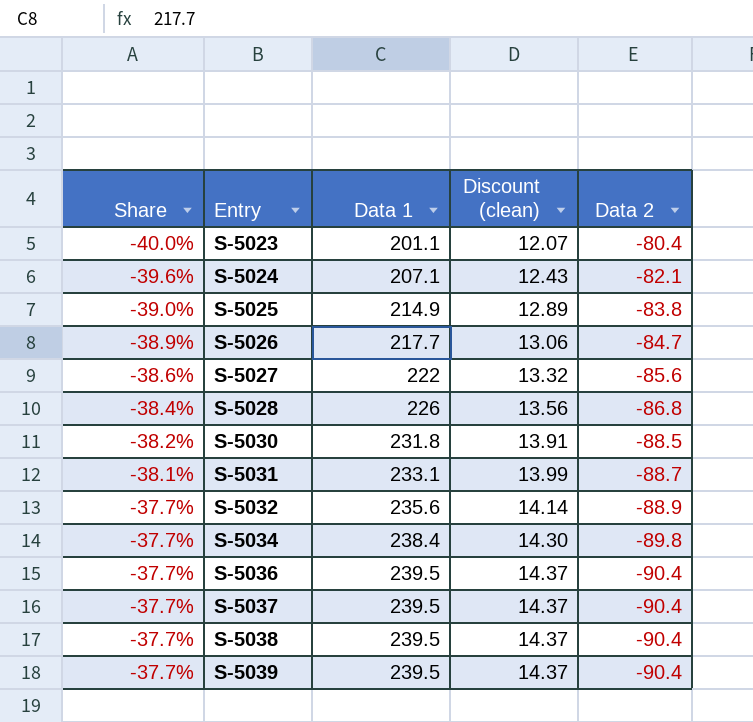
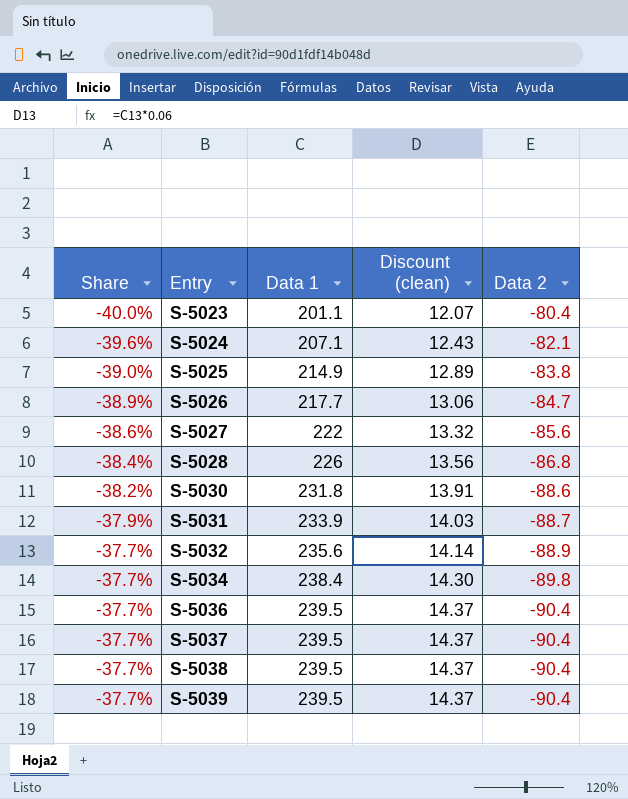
S-5030 | Data 2: -88.5 -> -88.6
S-5031 | Share: -38.1% -> -37.9%
S-5031 | Data 1: 233.1 -> 233.9
S-5031 | Discount (clean): 13.99 -> 14.03

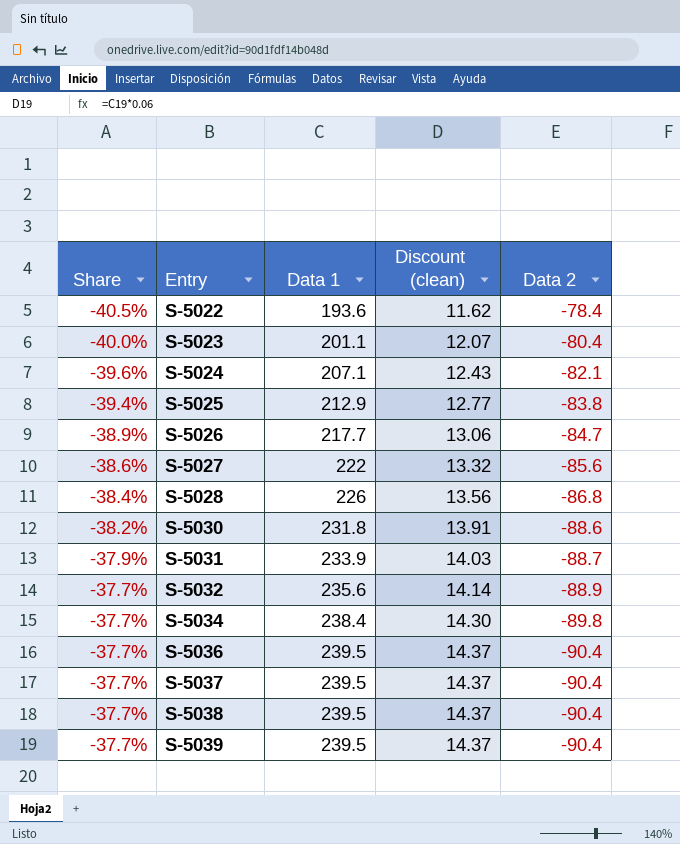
row S-5022: none -> -40.5% | 193.6 | 11.62 | -78.4
S-5025 | Share: -39.0% -> -39.4%
S-5025 | Data 1: 214.9 -> 212.9
S-5025 | Discount (clean): 12.89 -> 12.77

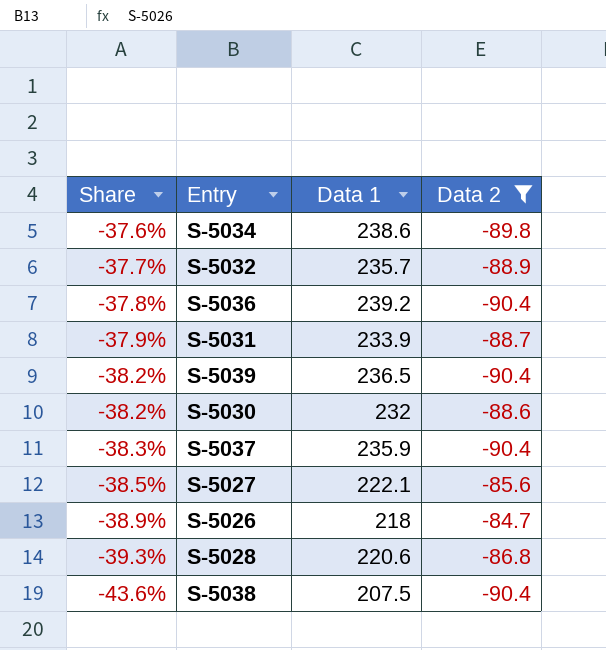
filter: none -> Data 2 <= -84.7
row order: Share ascending -> Share descending
column Discount (clean) | formula: [Data 1] * 0.06 -> none
S-5034 | Share: -37.7% -> -37.6%
S-5034 | Data 1: 238.4 -> 238.6
S-5032 | Data 1: 235.6 -> 235.7
S-5036 | Share: -37.7% -> -37.8%
S-5036 | Data 1: 239.5 -> 239.2
S-5039 | Share: -37.7% -> -38.2%
S-5039 | Data 1: 239.5 -> 236.5
S-5030 | Data 1: 231.8 -> 232
S-5037 | Share: -37.7% -> -38.3%
S-5037 | Data 1: 239.5 -> 235.9
S-5027 | Share: -38.6% -> -38.5%
S-5027 | Data 1: 222 -> 222.1
S-5026 | Data 1: 217.7 -> 218
S-5028 | Share: -38.4% -> -39.3%
S-5028 | Data 1: 226 -> 220.6
S-5038 | Share: -37.7% -> -43.6%
S-5038 | Data 1: 239.5 -> 207.5

